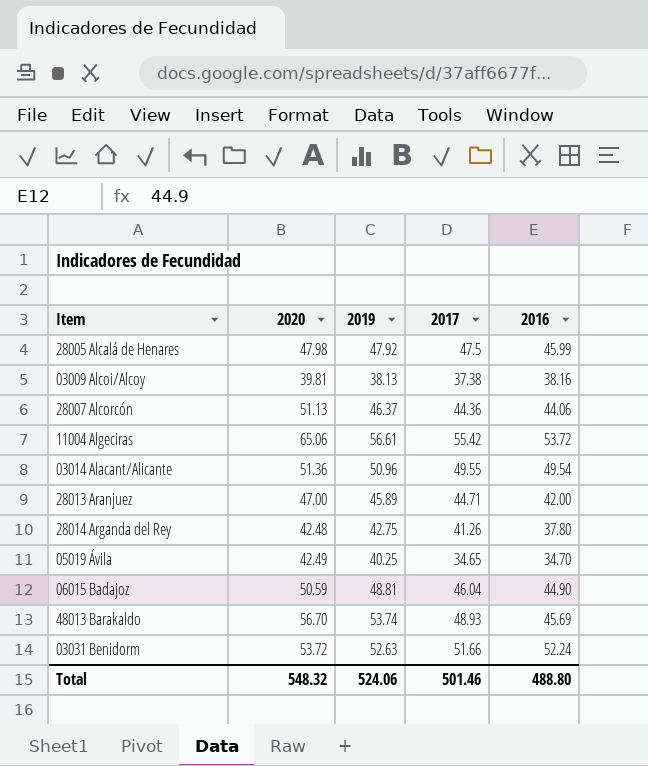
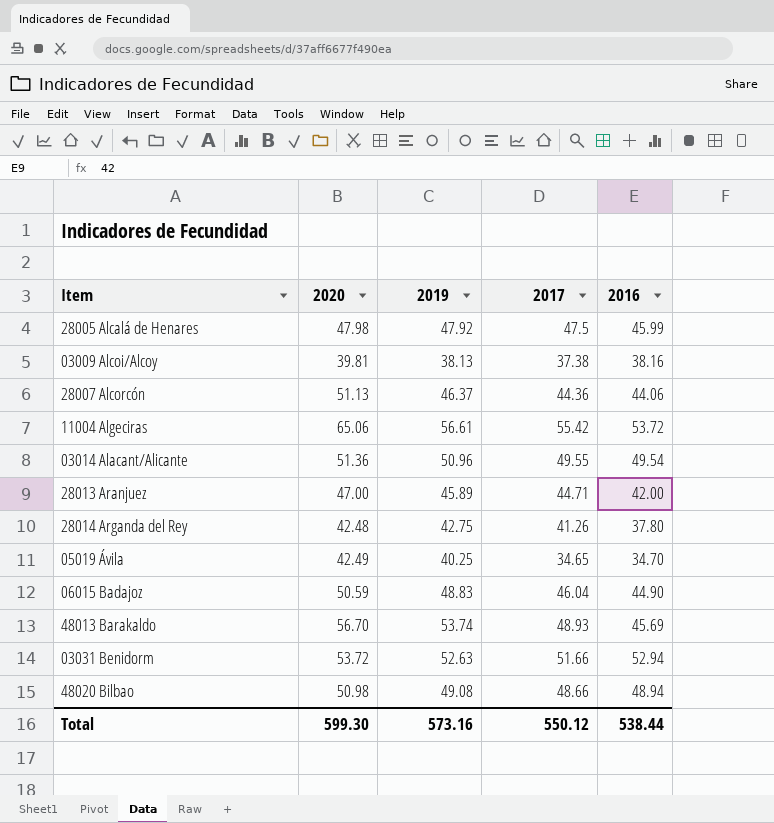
06015 Badajoz | 2019: 48.81 -> 48.83
03031 Benidorm | 2016: 52.24 -> 52.94
row 48020 Bilbao: none -> 50.98 | 49.08 | 48.66 | 48.94
Total | 2020: 548.32 -> 599.30
Total | 2019: 524.06 -> 573.16
Total | 2017: 501.46 -> 550.12
Total | 2016: 488.80 -> 538.44

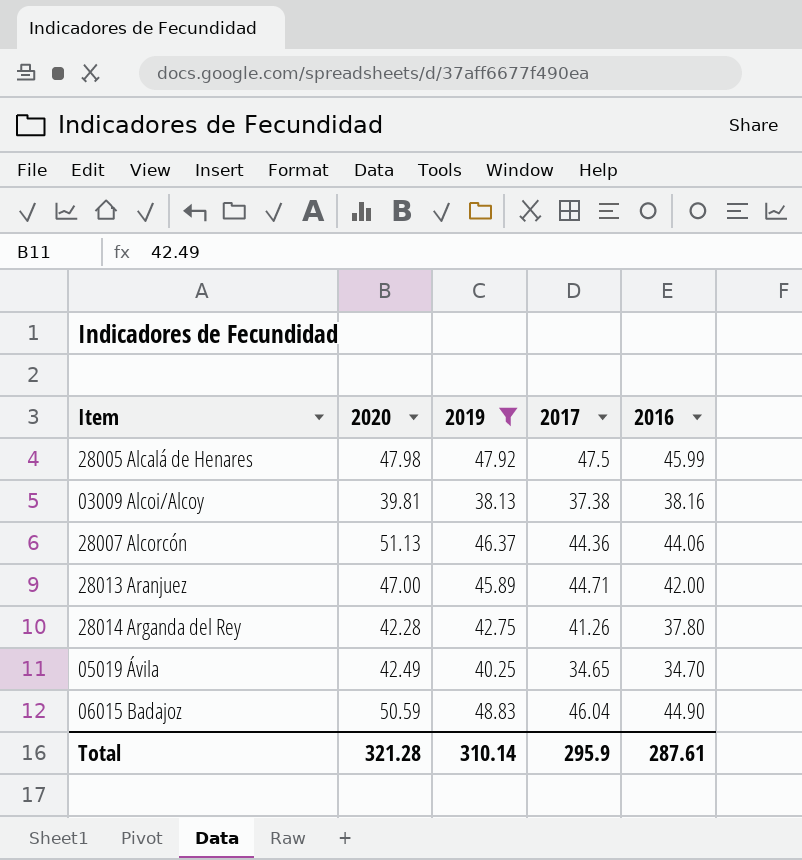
filter: none -> 2019 <= 48.83
28014 Arganda del Rey | 2020: 42.48 -> 42.28
Total | 2020: 599.30 -> 321.28
Total | 2019: 573.16 -> 310.14
Total | 2017: 550.12 -> 295.9
Total | 2016: 538.44 -> 287.61

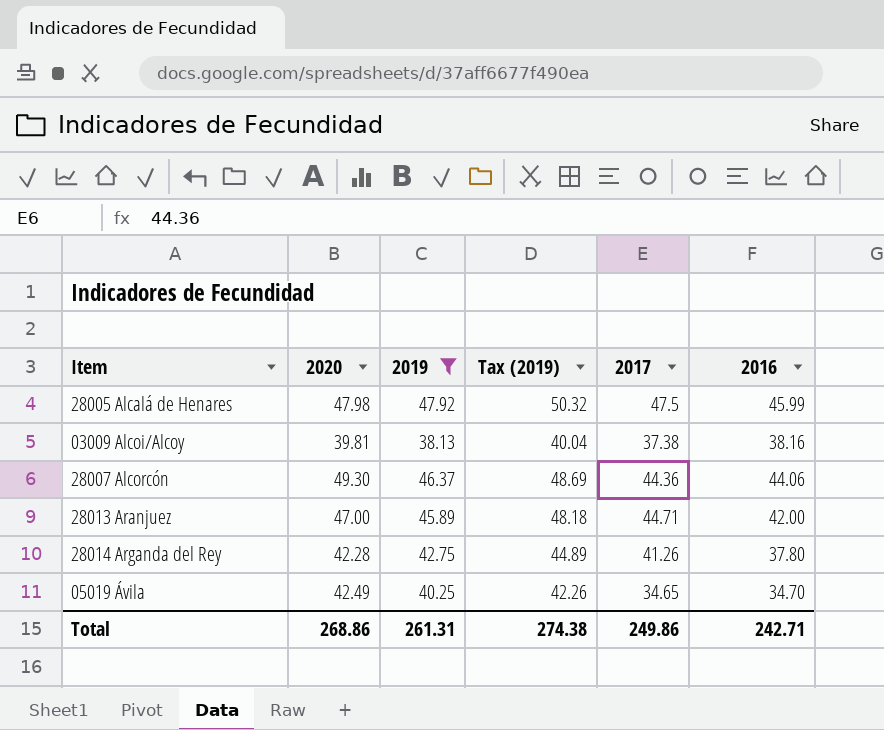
column Tax (2019) | formula: none -> [2019] * 1.05
row 06015 Badajoz: 50.59 | 48.83 | 46.04 | 44.90 -> none
28007 Alcorcón | 2020: 51.13 -> 49.30
Total | 2020: 321.28 -> 268.86
Total | 2019: 310.14 -> 261.31
Total | 2017: 295.9 -> 249.86
Total | 2016: 287.61 -> 242.71

